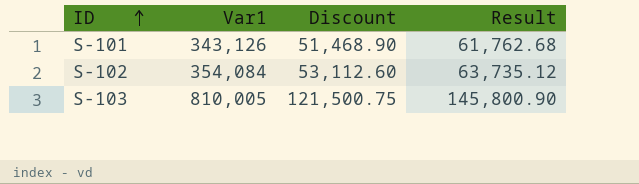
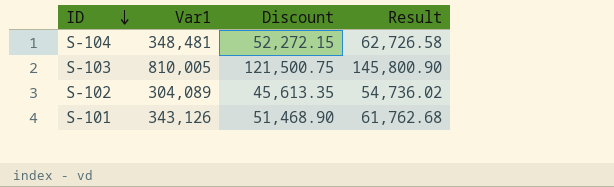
row order: ID ascending -> ID descending
row S-104: none -> 348,481 | 52,272.15 | 62,726.58
S-102 | Var1: 354,084 -> 304,089
S-102 | Discount: 53,112.60 -> 45,613.35
S-102 | Result: 63,735.12 -> 54,736.02

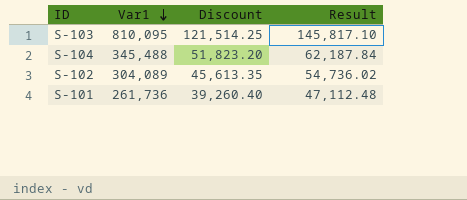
row order: ID descending -> Var1 descending
S-103 | Var1: 810,005 -> 810,095
S-103 | Discount: 121,500.75 -> 121,514.25
S-103 | Result: 145,800.90 -> 145,817.10
S-104 | Var1: 348,481 -> 345,488
S-104 | Discount: 52,272.15 -> 51,823.20
S-104 | Result: 62,726.58 -> 62,187.84
S-101 | Var1: 343,126 -> 261,736
S-101 | Discount: 51,468.90 -> 39,260.40
S-101 | Result: 61,762.68 -> 47,112.48

